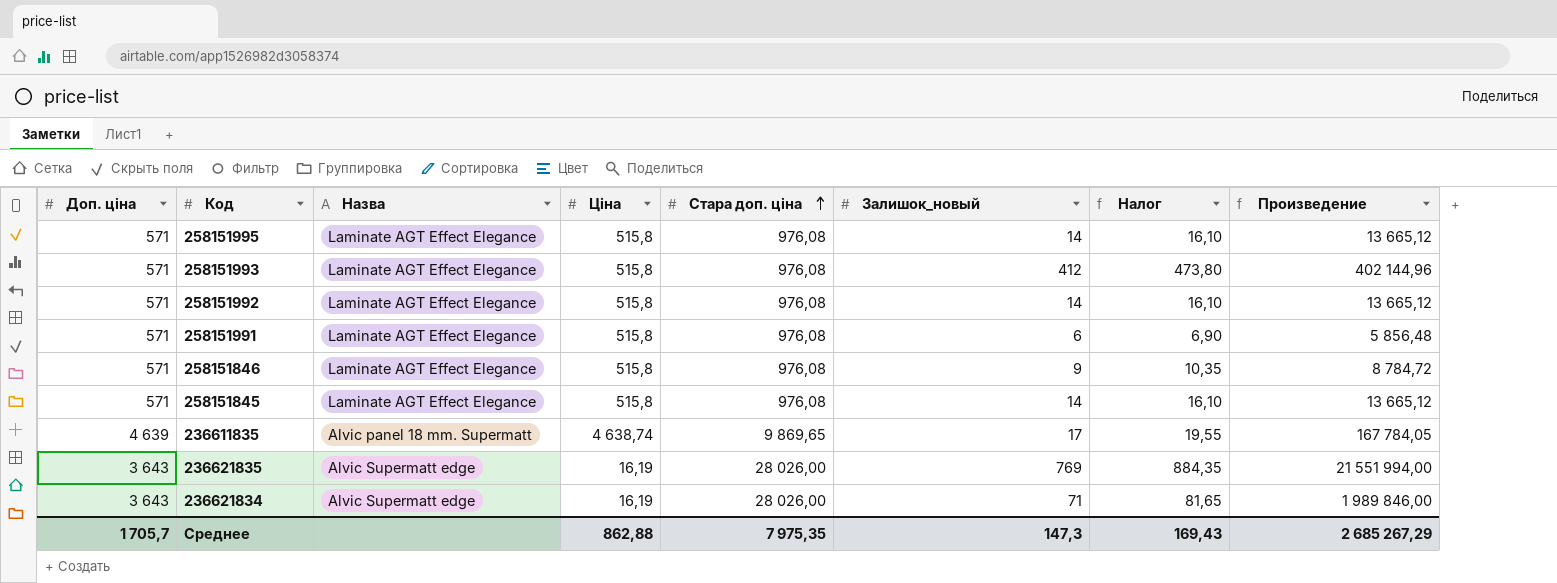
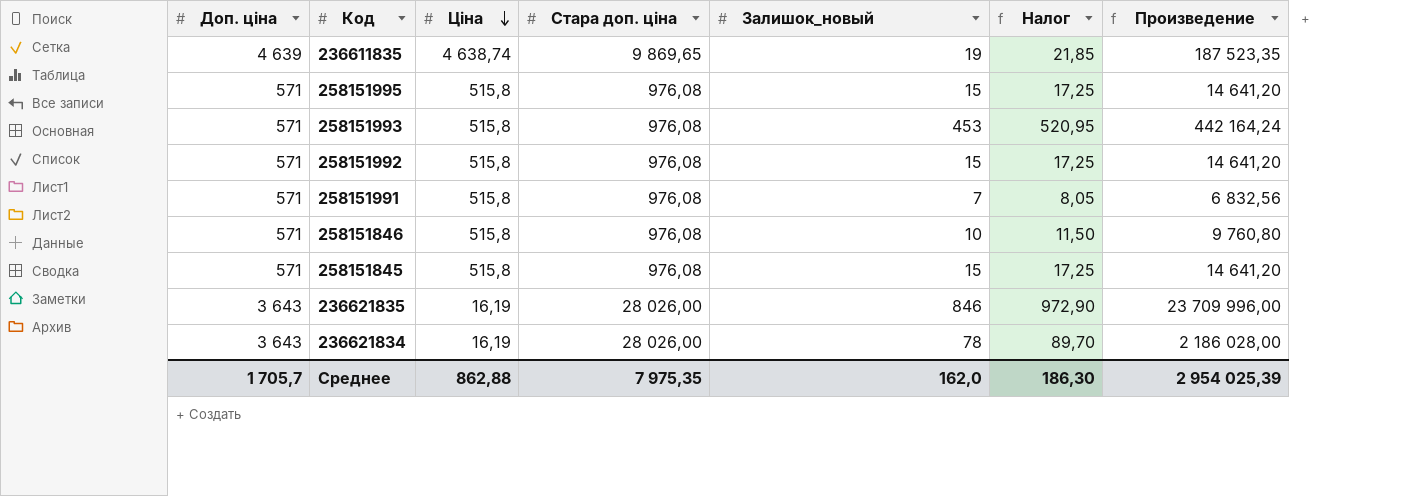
row order: Стара доп. ціна ascending -> Ціна descending
column Назва | position: 3 -> none
236611835 | Залишок_новый: 17 -> 19
236611835 | Налог: 19,55 -> 21,85
236611835 | Произведение: 167 784,05 -> 187 523,35
258151995 | Залишок_новый: 14 -> 15
258151995 | Налог: 16,10 -> 17,25
258151995 | Произведение: 13 665,12 -> 14 641,20
258151993 | Залишок_новый: 412 -> 453
258151993 | Налог: 473,80 -> 520,95
258151993 | Произведение: 402 144,96 -> 442 164,24
258151992 | Залишок_новый: 14 -> 15
258151992 | Налог: 16,10 -> 17,25
258151992 | Произведение: 13 665,12 -> 14 641,20
258151991 | Залишок_новый: 6 -> 7
258151991 | Налог: 6,90 -> 8,05
258151991 | Произведение: 5 856,48 -> 6 832,56
258151846 | Залишок_новый: 9 -> 10
258151846 | Налог: 10,35 -> 11,50
258151846 | Произведение: 8 784,72 -> 9 760,80
258151845 | Залишок_новый: 14 -> 15
258151845 | Налог: 16,10 -> 17,25
258151845 | Произведение: 13 665,12 -> 14 641,20
236621835 | Залишок_новый: 769 -> 846
236621835 | Налог: 884,35 -> 972,90
236621835 | Произведение: 21 551 994,00 -> 23 709 996,00
236621834 | Залишок_новый: 71 -> 78
236621834 | Налог: 81,65 -> 89,70
236621834 | Произведение: 1 989 846,00 -> 2 186 028,00
Среднее | Залишок_новый: 147,3 -> 162,0
Среднее | Налог: 169,43 -> 186,30
Среднее | Произведение: 2 685 267,29 -> 2 954 025,39

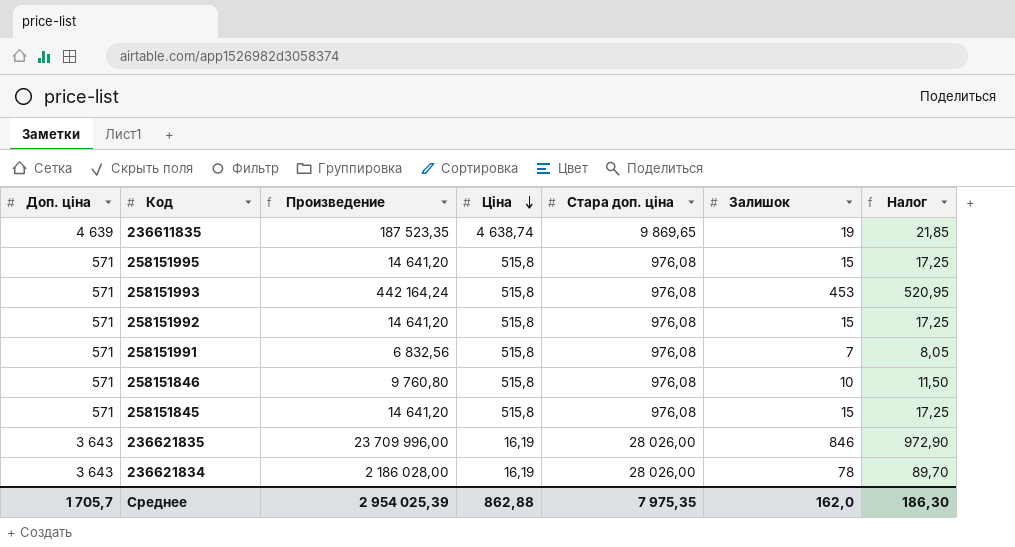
column Произведение | position: 7 -> 3
column name: Залишок_новый -> Залишок

